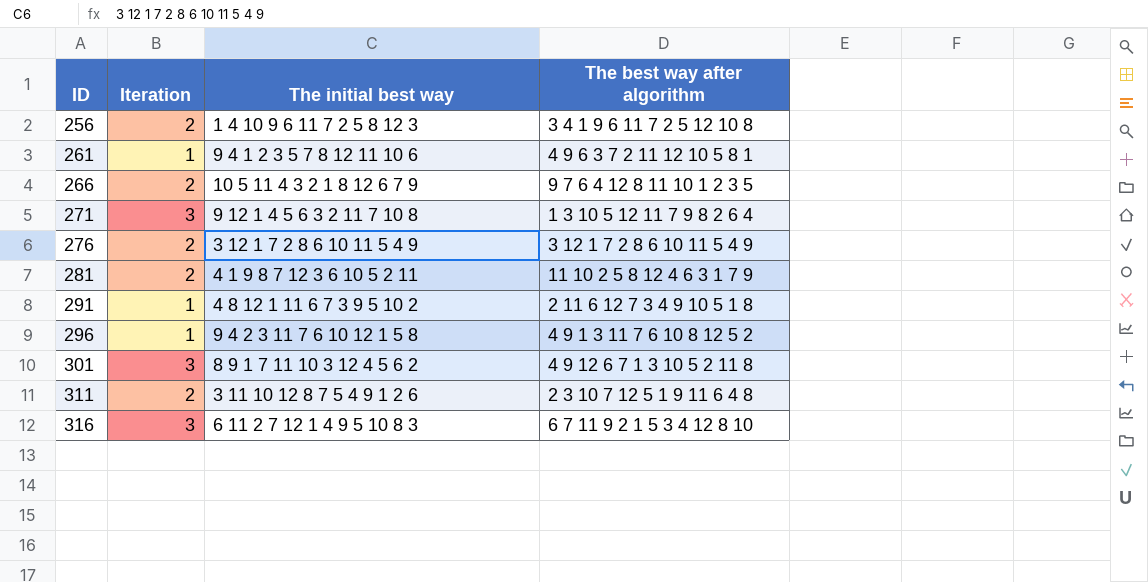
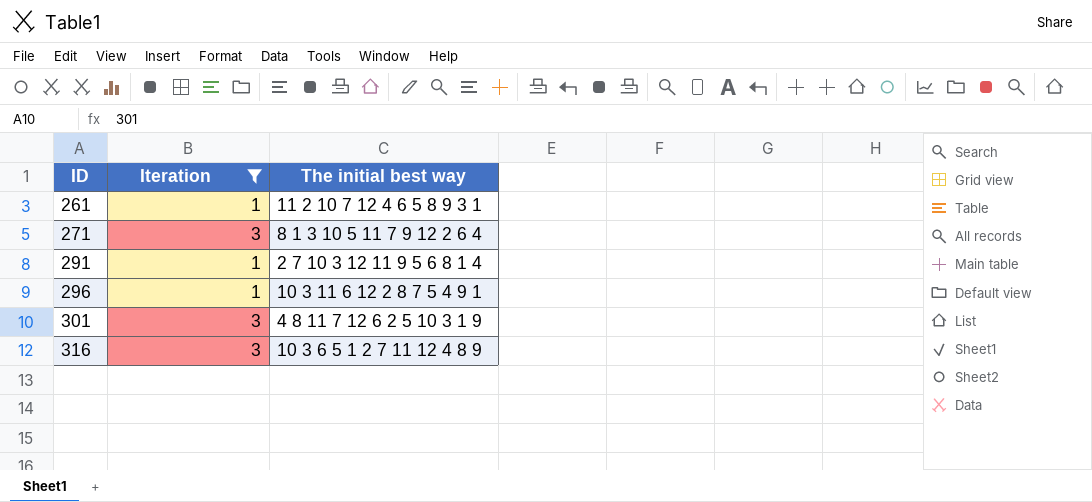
filter: none -> Iteration != 2
column The best way after algorithm | position: 4 -> none
261 | The initial best way: 9 4 1 2 3 5 7 8 12 11 10 6 -> 11 2 10 7 12 4 6 5 8 9 3 1
271 | The initial best way: 9 12 1 4 5 6 3 2 11 7 10 8 -> 8 1 3 10 5 11 7 9 12 2 6 4
291 | The initial best way: 4 8 12 1 11 6 7 3 9 5 10 2 -> 2 7 10 3 12 11 9 5 6 8 1 4
296 | The initial best way: 9 4 2 3 11 7 6 10 12 1 5 8 -> 10 3 11 6 12 2 8 7 5 4 9 1
301 | The initial best way: 8 9 1 7 11 10 3 12 4 5 6 2 -> 4 8 11 7 12 6 2 5 10 3 1 9
316 | The initial best way: 6 11 2 7 12 1 4 9 5 10 8 3 -> 10 3 6 5 1 2 7 11 12 4 8 9

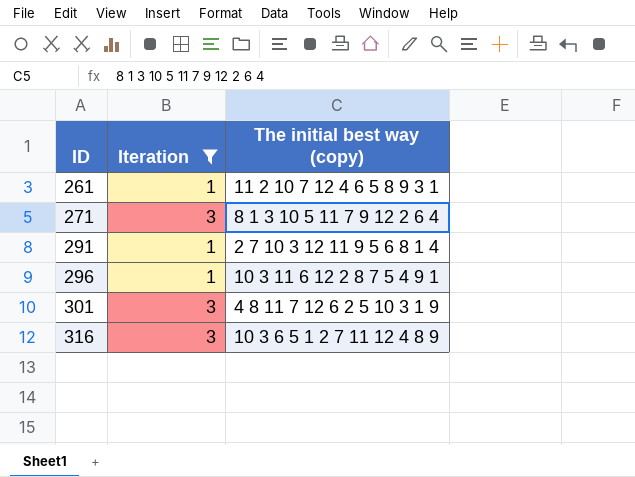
column name: The initial best way -> The initial best way (copy)

